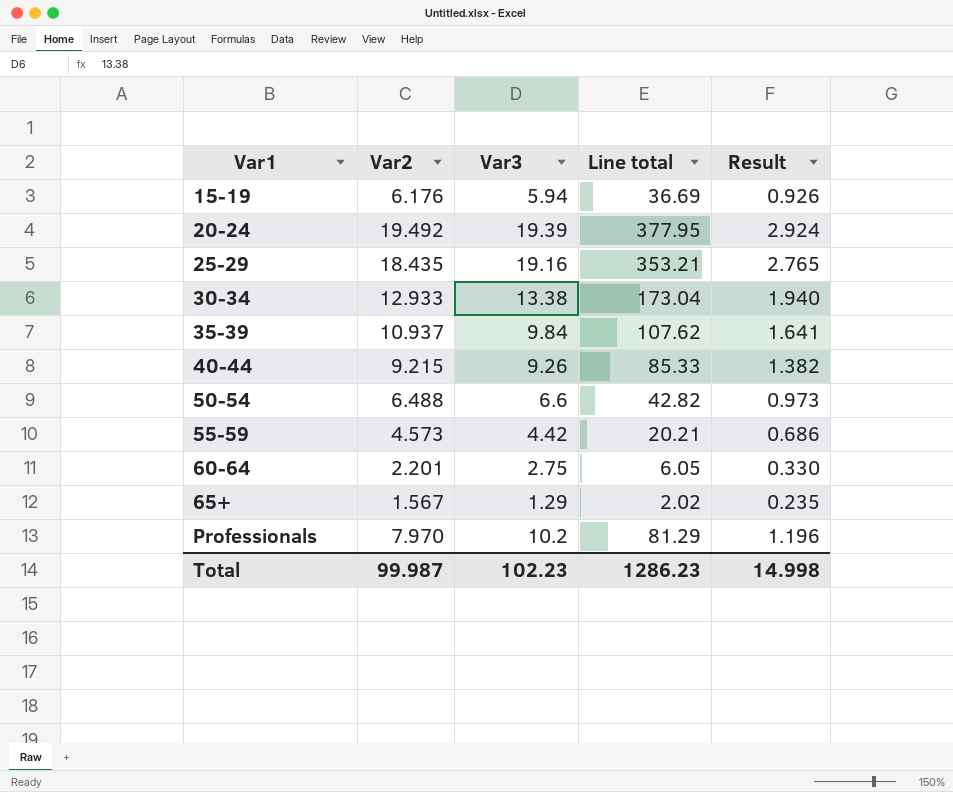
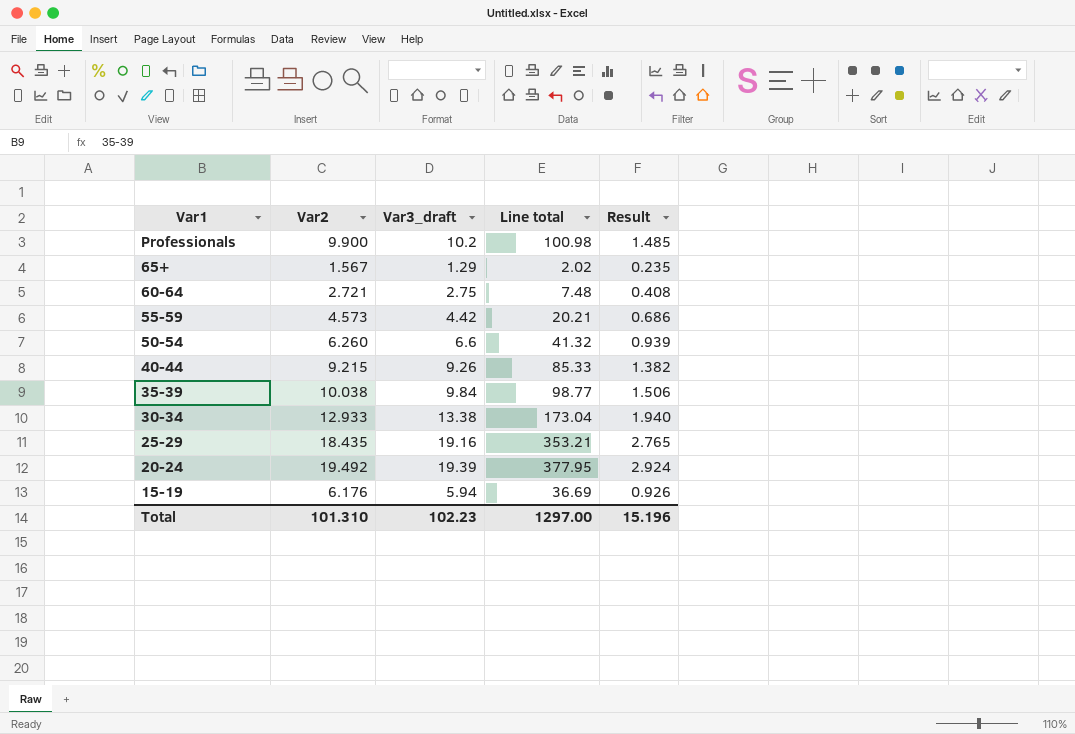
row order: Var1 ascending -> Var1 descending
column name: Var3 -> Var3_draft
Professionals | Var2: 7.970 -> 9.900
Professionals | Line total: 81.29 -> 100.98
Professionals | Result: 1.196 -> 1.485
60-64 | Var2: 2.201 -> 2.721
60-64 | Line total: 6.05 -> 7.48
60-64 | Result: 0.330 -> 0.408
50-54 | Var2: 6.488 -> 6.260
50-54 | Line total: 42.82 -> 41.32
50-54 | Result: 0.973 -> 0.939
35-39 | Var2: 10.937 -> 10.038
35-39 | Line total: 107.62 -> 98.77
35-39 | Result: 1.641 -> 1.506
Total | Var2: 99.987 -> 101.310
Total | Line total: 1286.23 -> 1297.00
Total | Result: 14.998 -> 15.196

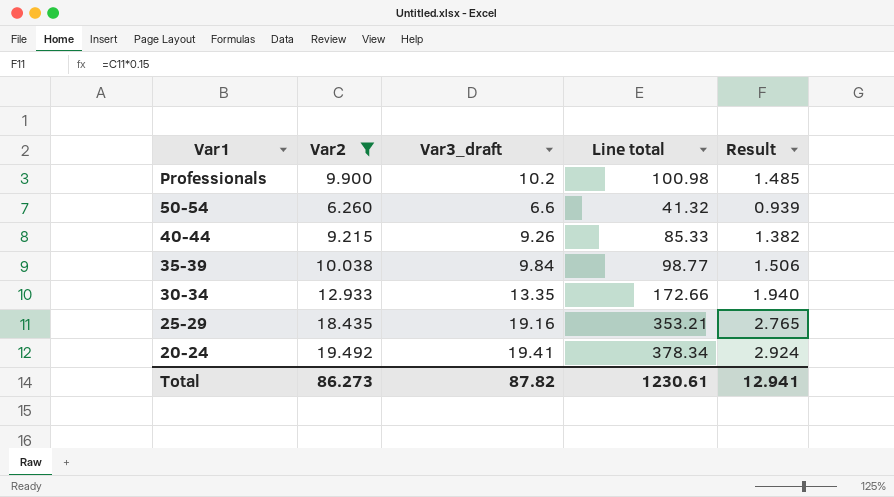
filter: none -> Var2 >= 6.260
30-34 | Var3_draft: 13.38 -> 13.35
30-34 | Line total: 173.04 -> 172.66
20-24 | Var3_draft: 19.39 -> 19.41
20-24 | Line total: 377.95 -> 378.34
Total | Var2: 101.310 -> 86.273
Total | Var3_draft: 102.23 -> 87.82
Total | Line total: 1297.00 -> 1230.61
Total | Result: 15.196 -> 12.941

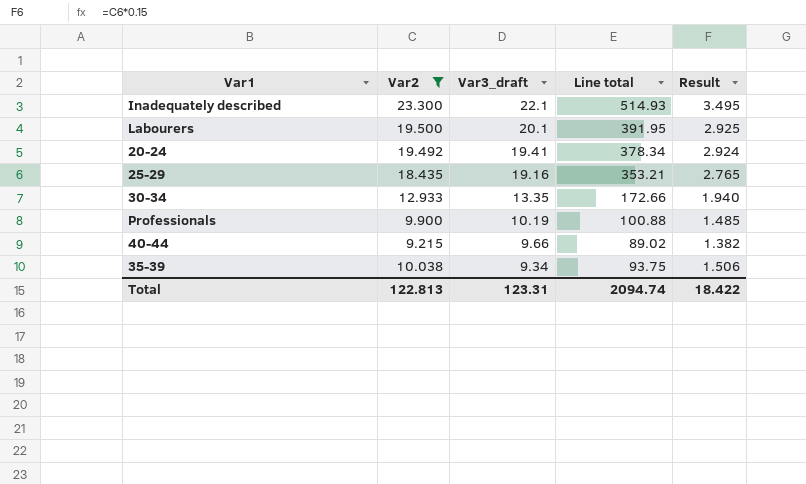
row order: Var1 descending -> Var3_draft descending
row 50-54: 6.260 | 6.6 | 41.32 | 0.939 -> none
row Inadequately described: none -> 23.300 | 22.1 | 514.93 | 3.495
row Labourers: none -> 19.500 | 20.1 | 391.95 | 2.925
Professionals | Var3_draft: 10.2 -> 10.19
Professionals | Line total: 100.98 -> 100.88
40-44 | Var3_draft: 9.26 -> 9.66
40-44 | Line total: 85.33 -> 89.02
35-39 | Var3_draft: 9.84 -> 9.34
35-39 | Line total: 98.77 -> 93.75
Total | Var2: 86.273 -> 122.813
Total | Var3_draft: 87.82 -> 123.31
Total | Line total: 1230.61 -> 2094.74
Total | Result: 12.941 -> 18.422

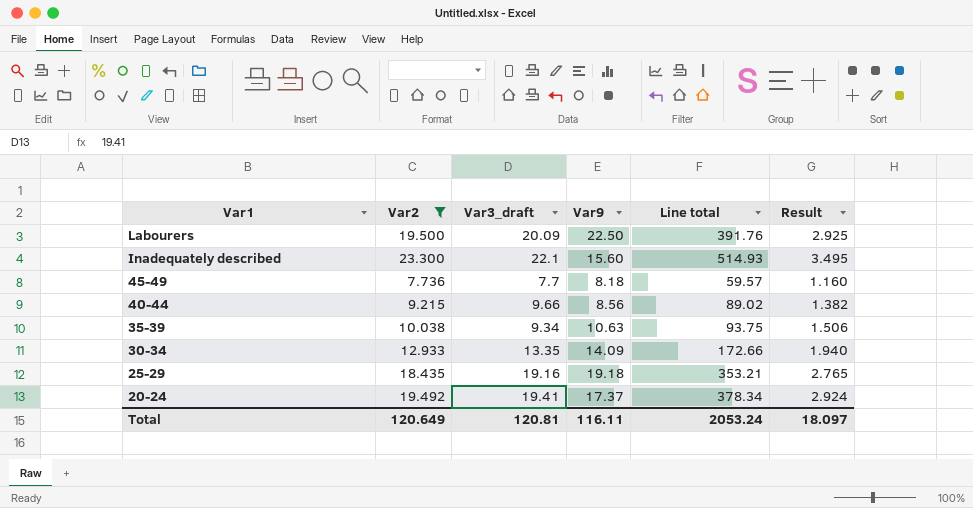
row order: Var3_draft descending -> Var1 descending
column Var9 | position: none -> 4
row Professionals: 9.900 | 10.19 | 100.88 | 1.485 -> none
Labourers | Var3_draft: 20.1 -> 20.09
Labourers | Line total: 391.95 -> 391.76
row 45-49: none -> 7.736 | 7.7 | 8.18 | 59.57 | 1.160
Total | Var2: 122.813 -> 120.649
Total | Var3_draft: 123.31 -> 120.81
Total | Line total: 2094.74 -> 2053.24
Total | Result: 18.422 -> 18.097

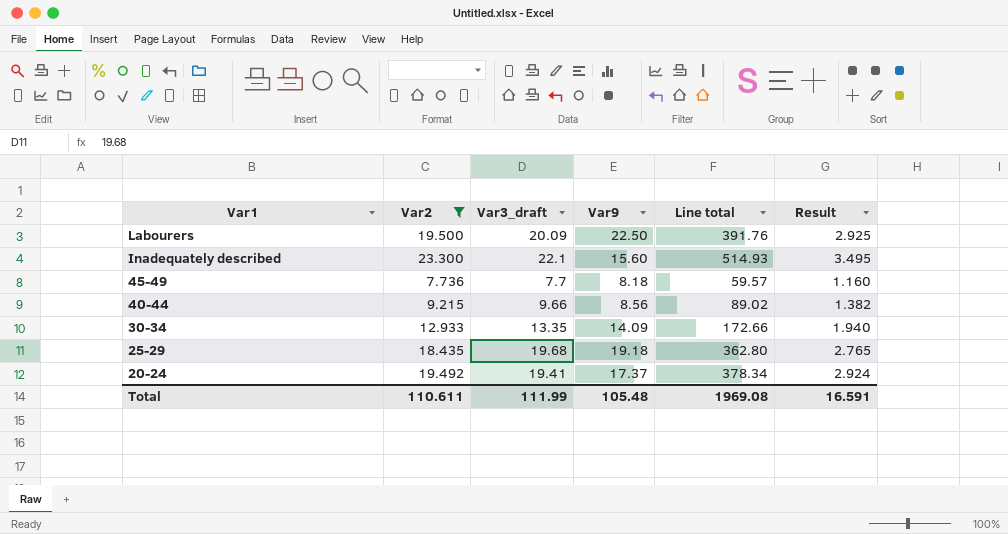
row 35-39: 10.038 | 9.34 | 10.63 | 93.75 | 1.506 -> none
25-29 | Var3_draft: 19.16 -> 19.68
25-29 | Line total: 353.21 -> 362.80
Total | Var2: 120.649 -> 110.611
Total | Var3_draft: 120.81 -> 111.99
Total | Var9: 116.11 -> 105.48
Total | Line total: 2053.24 -> 1969.08
Total | Result: 18.097 -> 16.591

